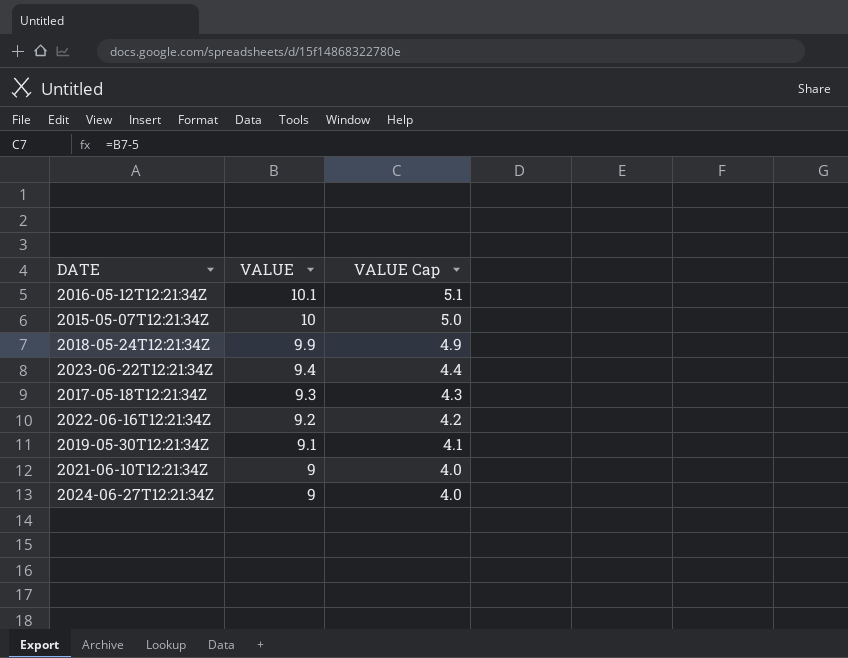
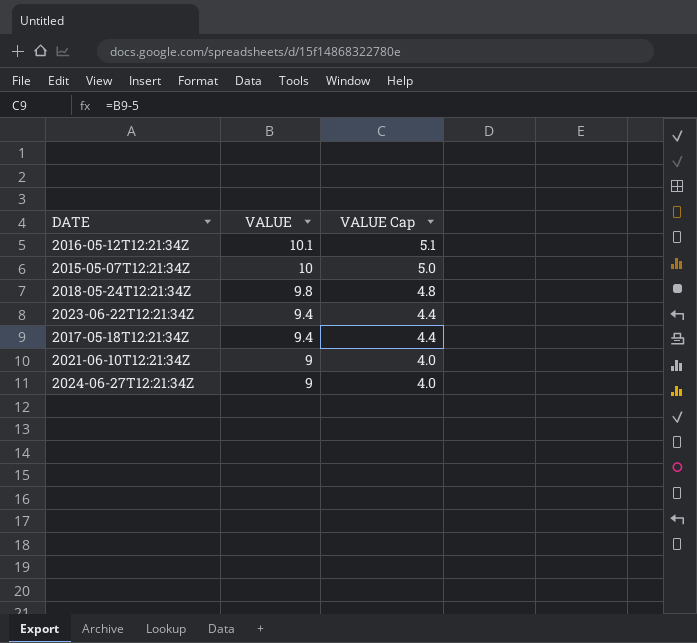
row 2022-06-16T12:21:34Z: 9.2 | 4.2 -> none
row 2019-05-30T12:21:34Z: 9.1 | 4.1 -> none
2018-05-24T12:21:34Z | VALUE: 9.9 -> 9.8
2018-05-24T12:21:34Z | VALUE Cap: 4.9 -> 4.8
2017-05-18T12:21:34Z | VALUE: 9.3 -> 9.4
2017-05-18T12:21:34Z | VALUE Cap: 4.3 -> 4.4

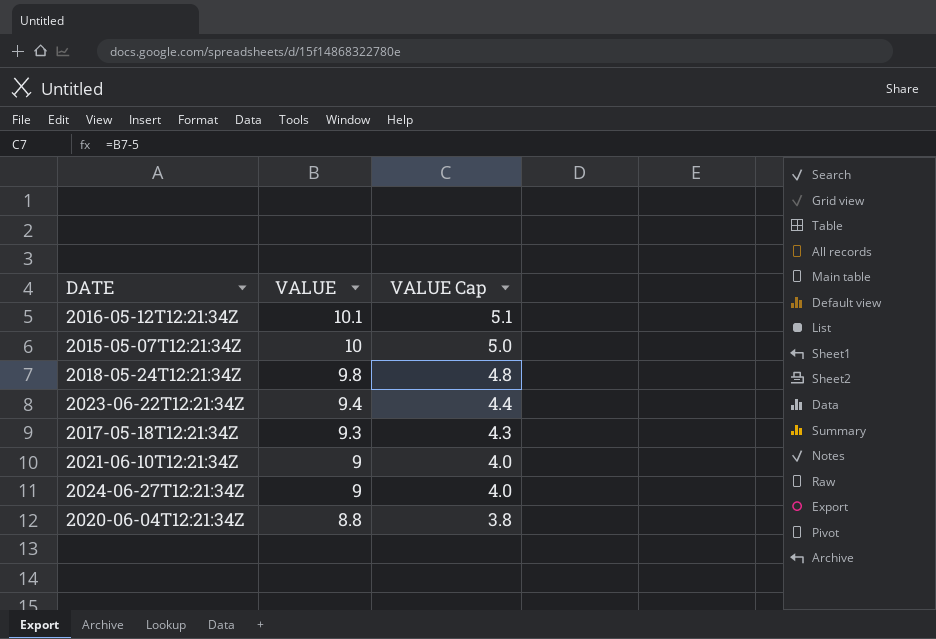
2017-05-18T12:21:34Z | VALUE: 9.4 -> 9.3
2017-05-18T12:21:34Z | VALUE Cap: 4.4 -> 4.3
row 2020-06-04T12:21:34Z: none -> 8.8 | 3.8

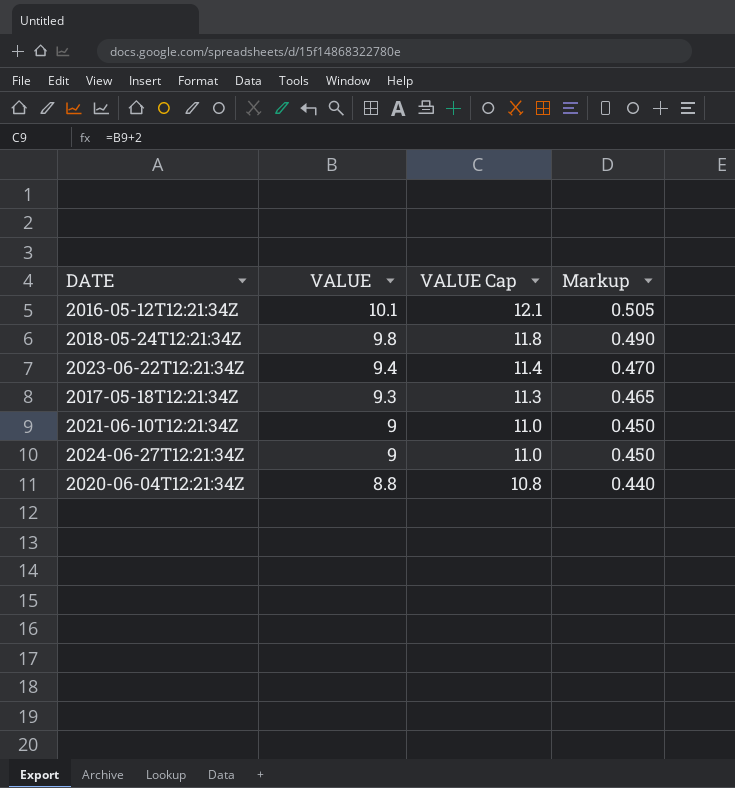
column VALUE Cap | formula: [VALUE] - 5 -> [VALUE] + 2
column Markup | formula: none -> [VALUE] * 0.05
row 2015-05-07T12:21:34Z: 10 | 5.0 -> none

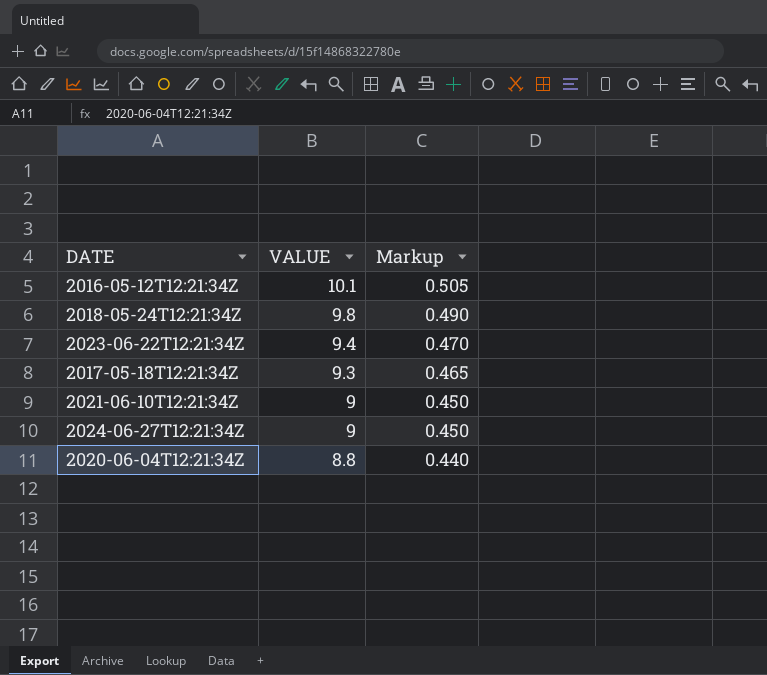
column VALUE Cap | formula: [VALUE] + 2 -> none

